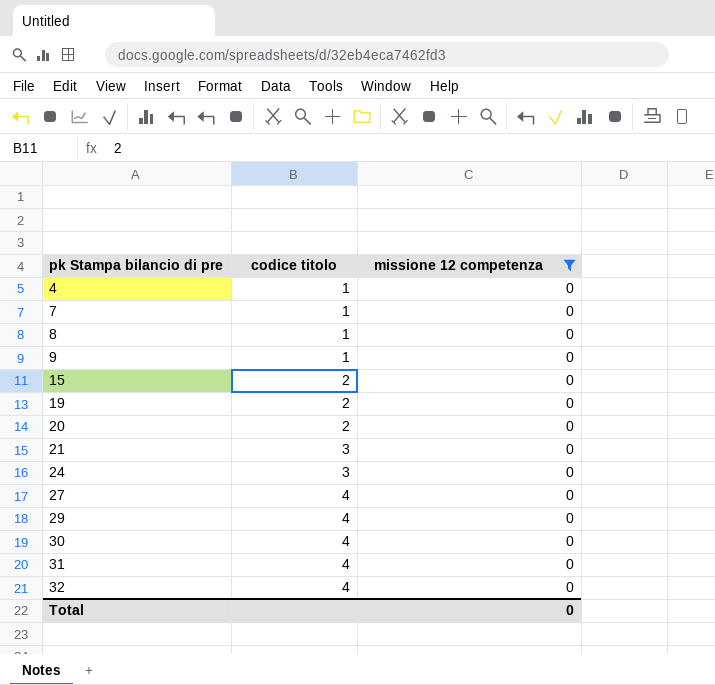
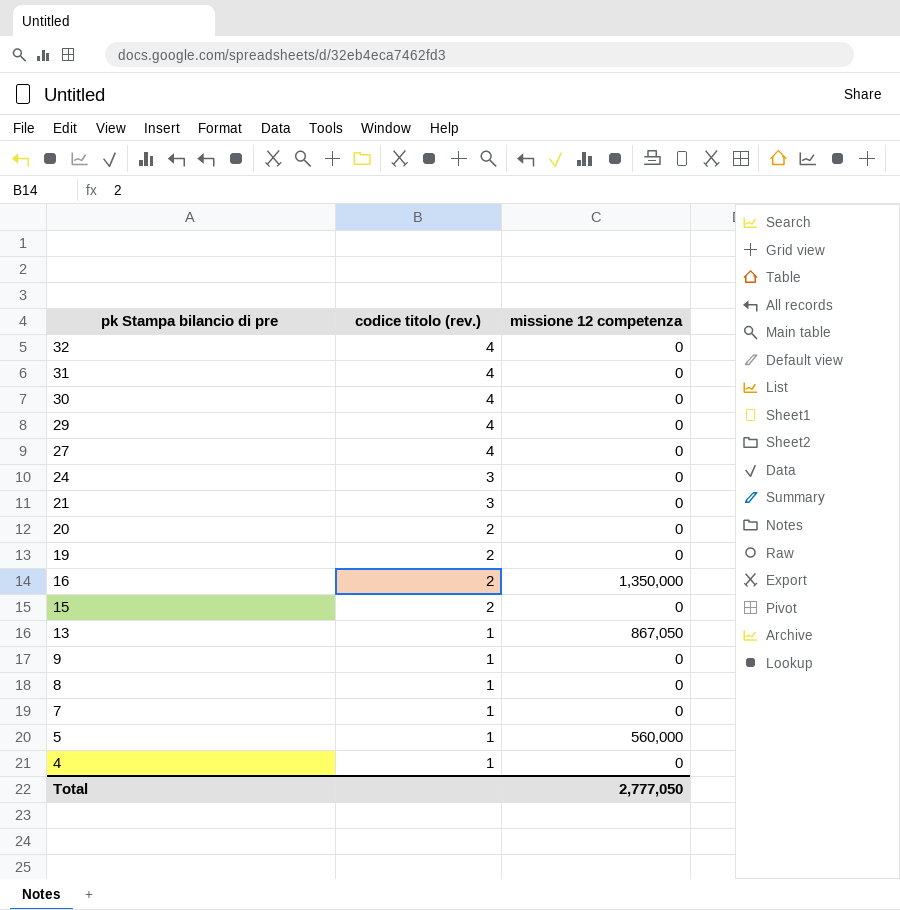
filter: missione 12 competenza = 0 -> none
row order: pk Stampa bilancio di pre ascending -> pk Stampa bilancio di pre descending
column name: codice titolo -> codice titolo (rev.)
Total | missione 12 competenza: 0 -> 2,777,050

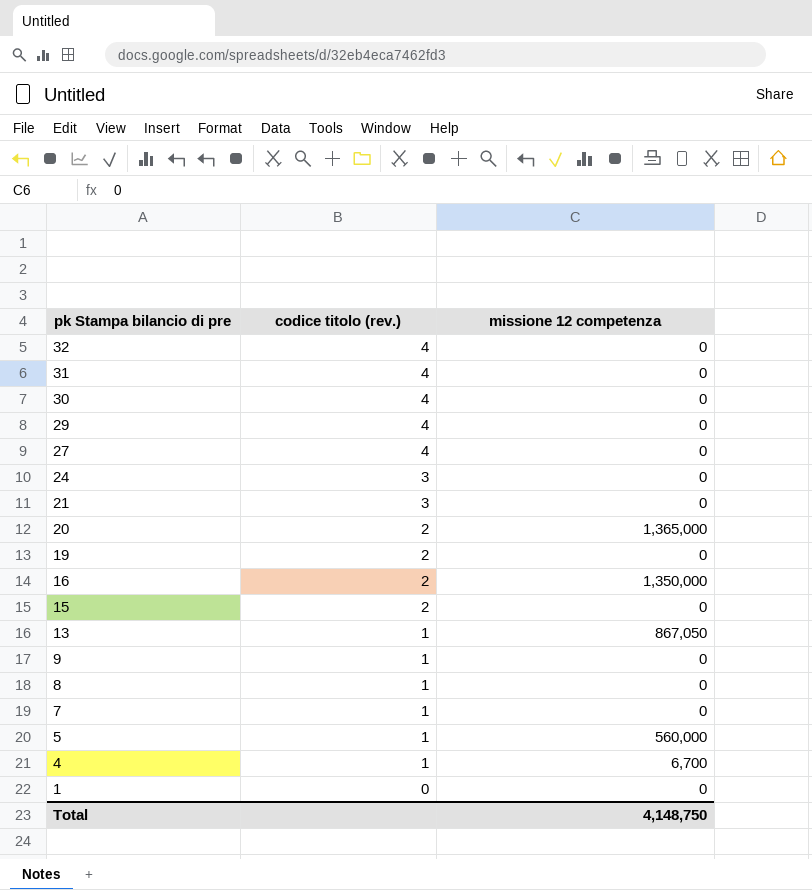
20 | missione 12 competenza: 0 -> 1,365,000
4 | missione 12 competenza: 0 -> 6,700
row 1: none -> 0 | 0
Total | missione 12 competenza: 2,777,050 -> 4,148,750

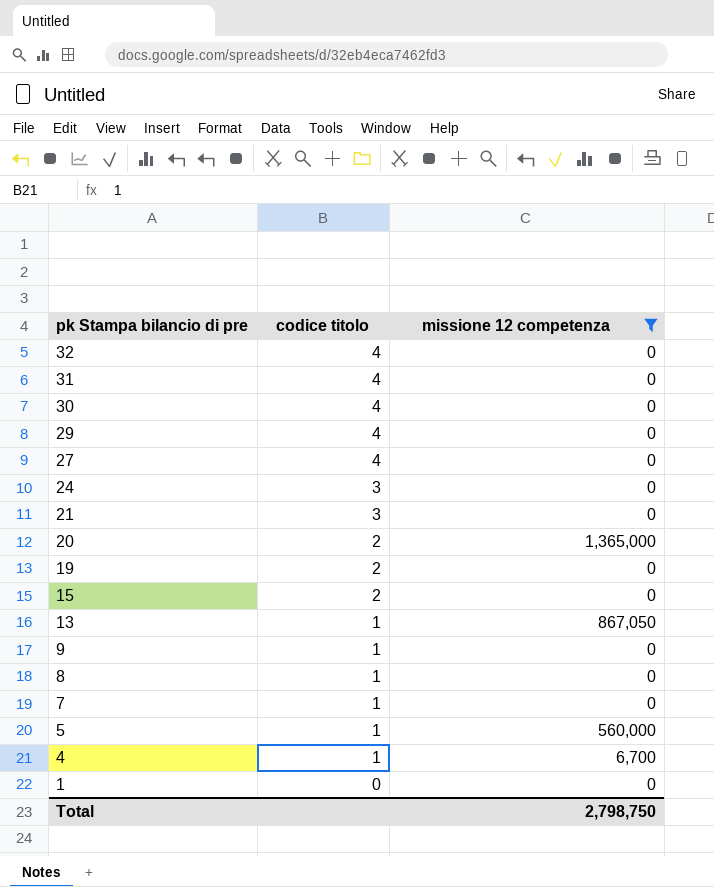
filter: none -> missione 12 competenza != 1,350,000
column name: codice titolo (rev.) -> codice titolo
Total | missione 12 competenza: 4,148,750 -> 2,798,750

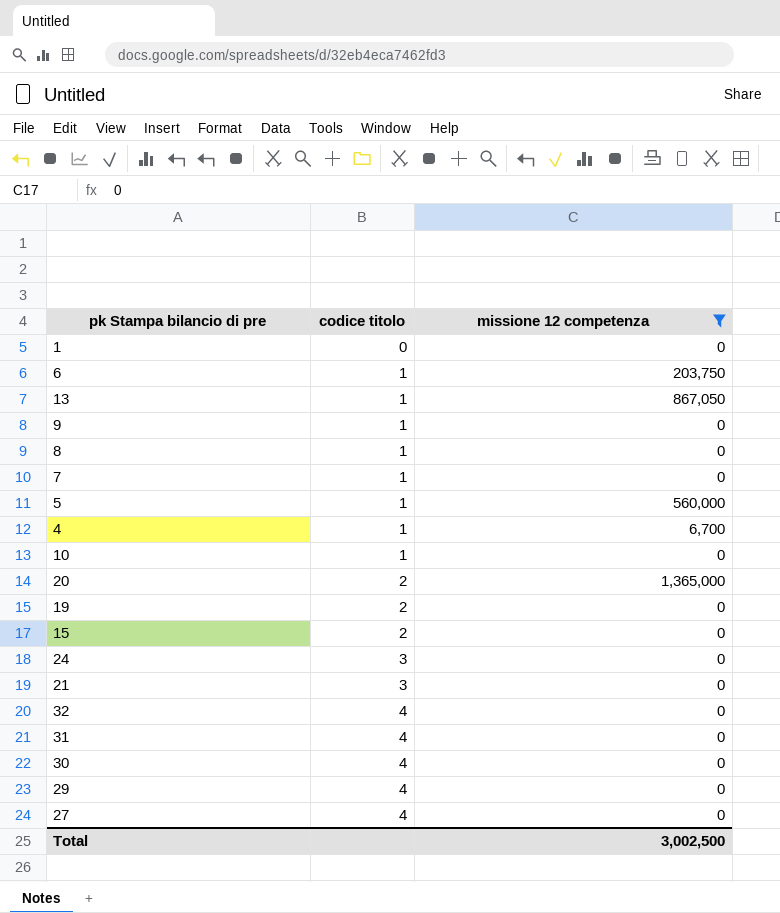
row order: pk Stampa bilancio di pre descending -> codice titolo ascending
row 6: none -> 1 | 203,750
row 10: none -> 1 | 0
Total | missione 12 competenza: 2,798,750 -> 3,002,500

